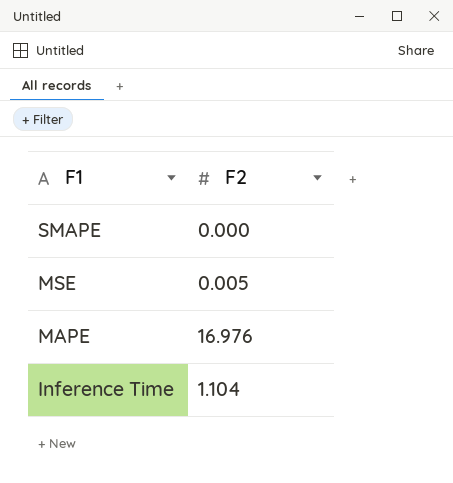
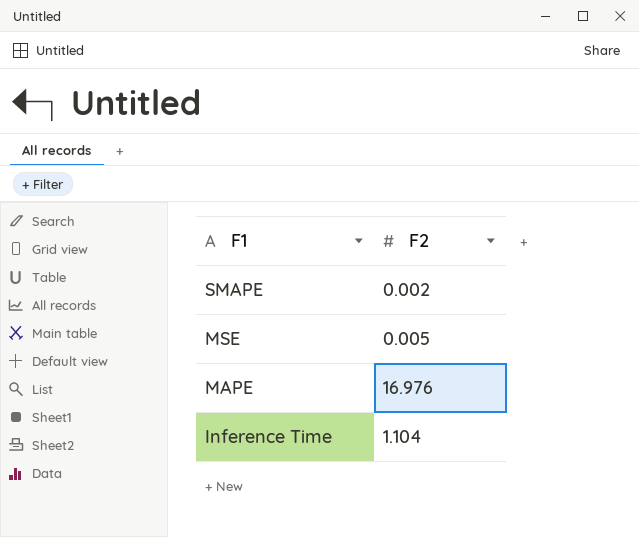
SMAPE | F2: 0.000 -> 0.002

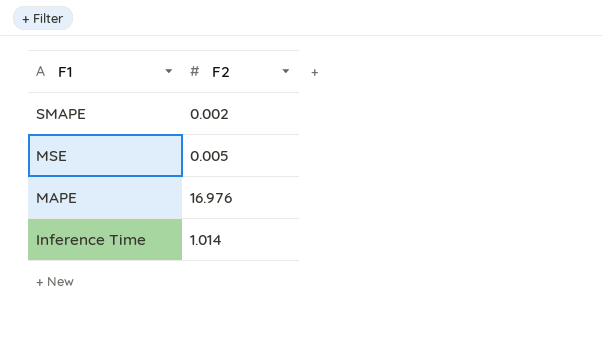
Inference Time | F2: 1.104 -> 1.014

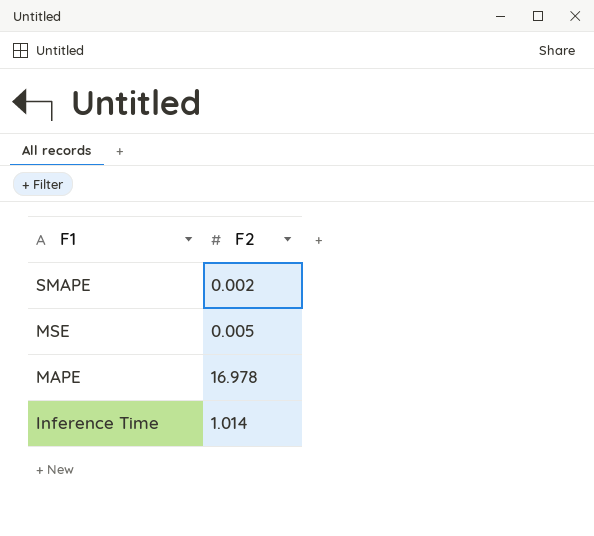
MAPE | F2: 16.976 -> 16.978

